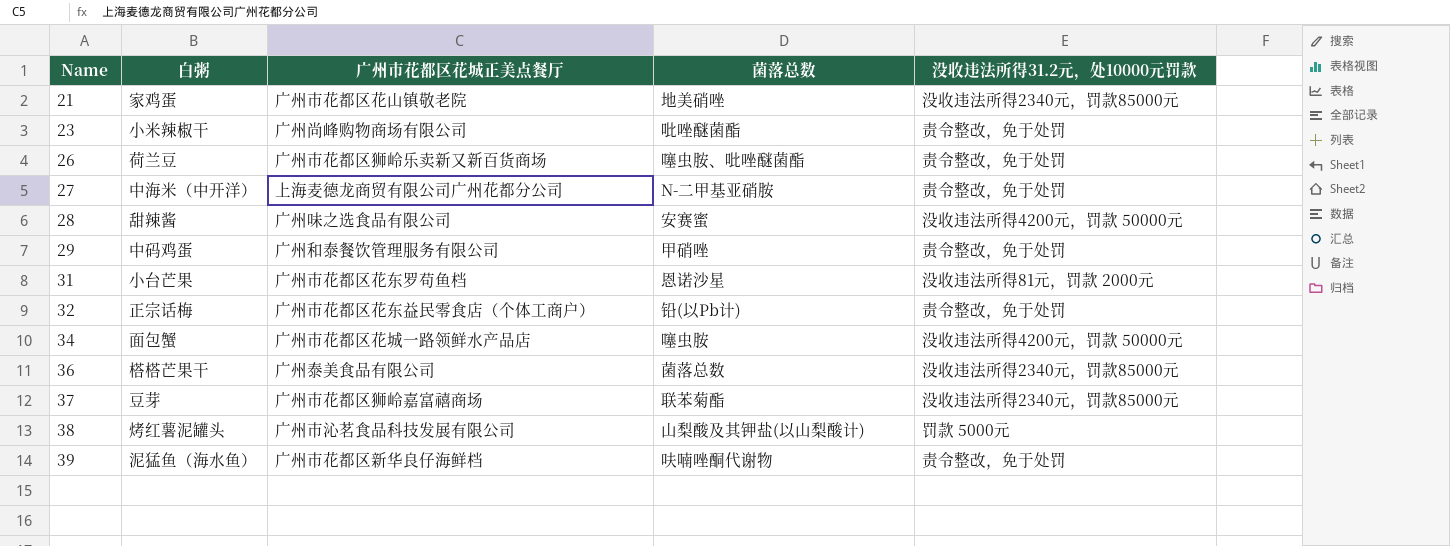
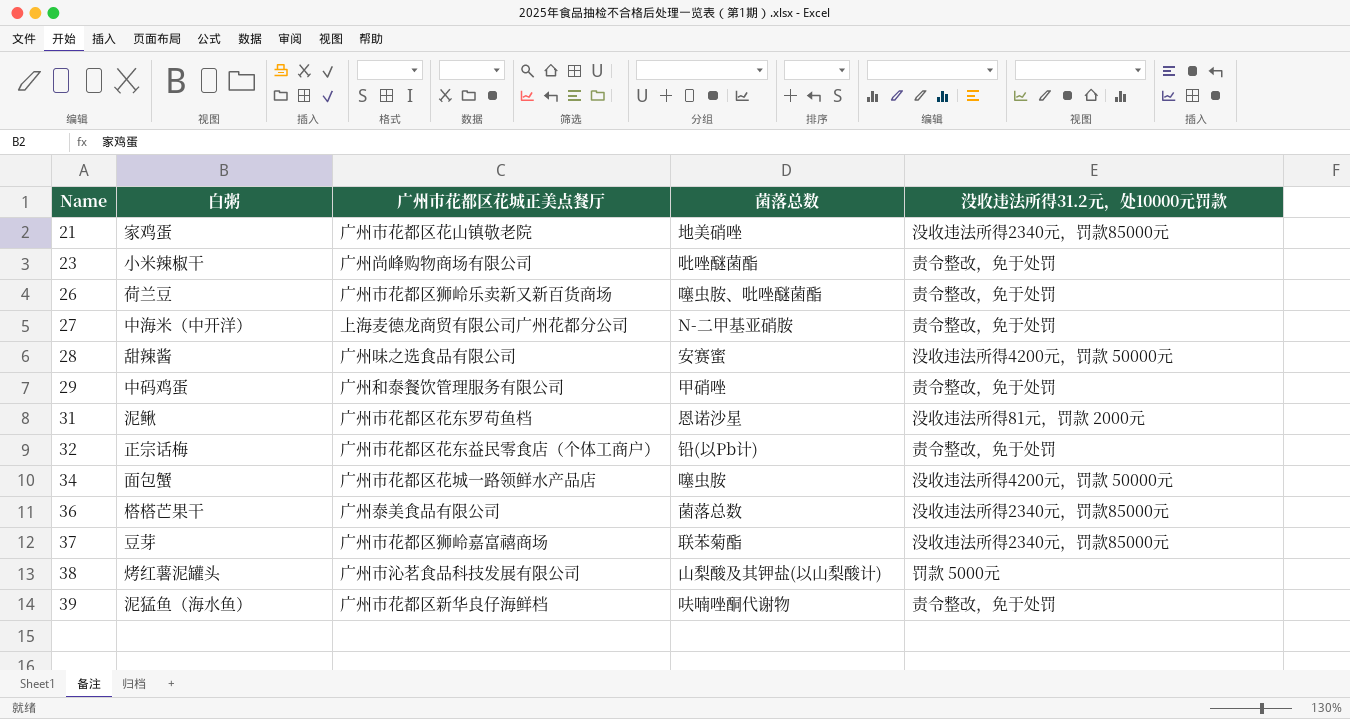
31 | 白粥: 小台芒果 -> 泥鳅

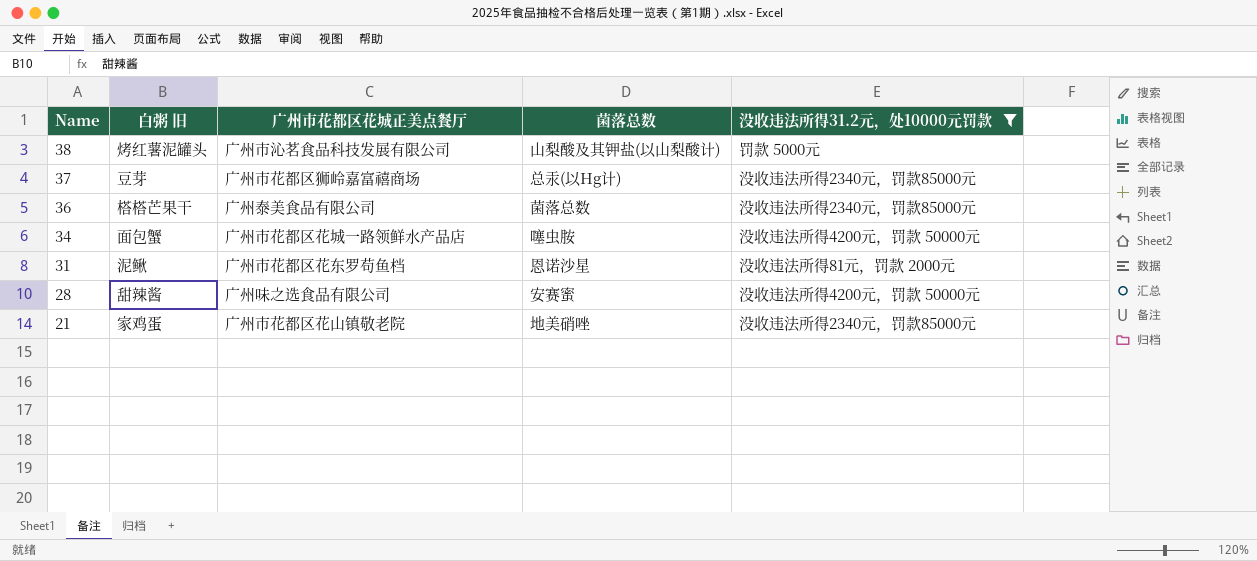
filter: none -> 没收违法所得31.2元，处10000元罚款 != 责令整改，免于处罚
row order: Name ascending -> Name descending
column name: 白粥 -> 白粥 旧
37 | 菌落总数: 联苯菊酯 -> 总汞(以Hg计)

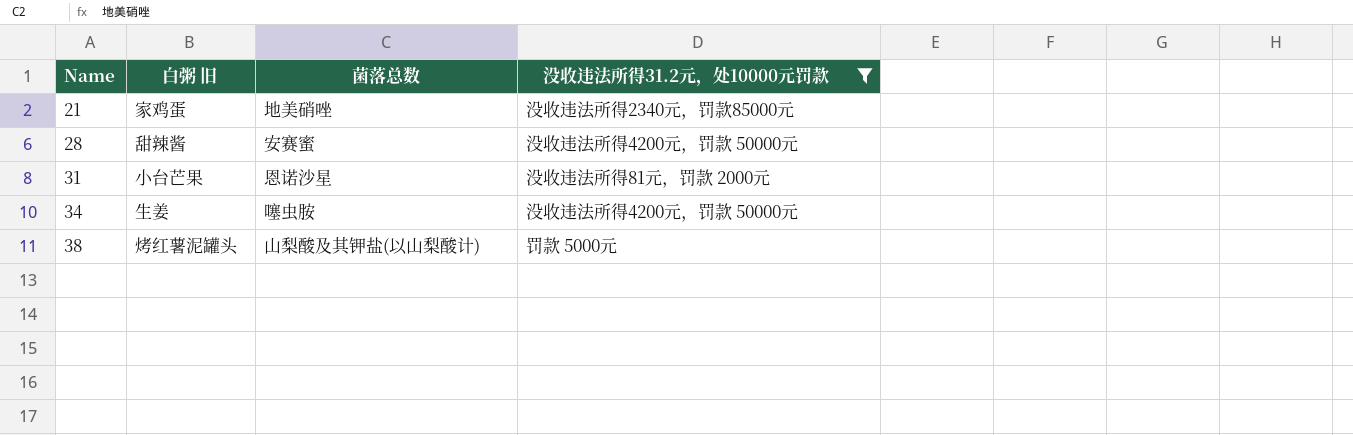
row order: Name descending -> Name ascending
column 广州市花都区花城正美点餐厅 | position: 3 -> none
row 37: 豆芽 | 广州市花都区狮岭嘉富禧商场 | 总汞(以Hg计) | 没收违法所得2340元，罚款85000元 -> none
row 36: 榙榙芒果干 | 广州泰美食品有限公司 | 菌落总数 | 没收违法所得2340元，罚款85000元 -> none
31 | 白粥 旧: 泥鳅 -> 小台芒果
34 | 白粥 旧: 面包蟹 -> 生姜

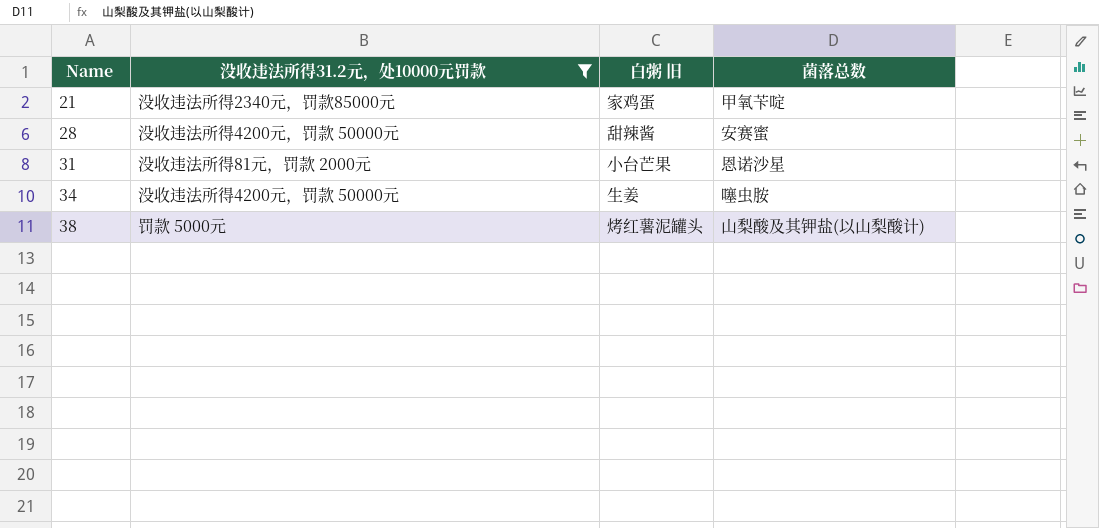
column 没收违法所得31.2元，处10000元罚款 | position: 4 -> 2
21 | 菌落总数: 地美硝唑 -> 甲氧苄啶

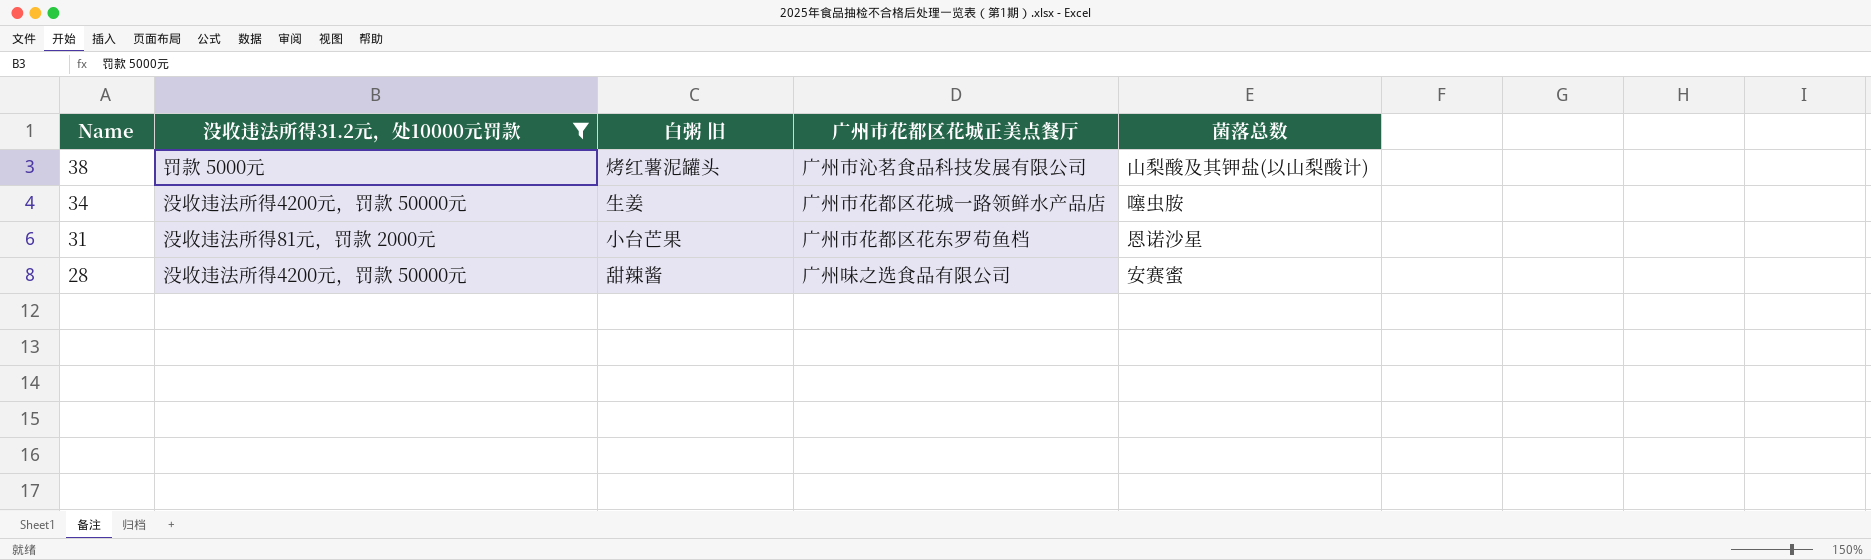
row order: Name ascending -> Name descending
column 广州市花都区花城正美点餐厅 | position: none -> 4
row 21: 没收违法所得2340元，罚款85000元 | 家鸡蛋 | 甲氧苄啶 -> none

